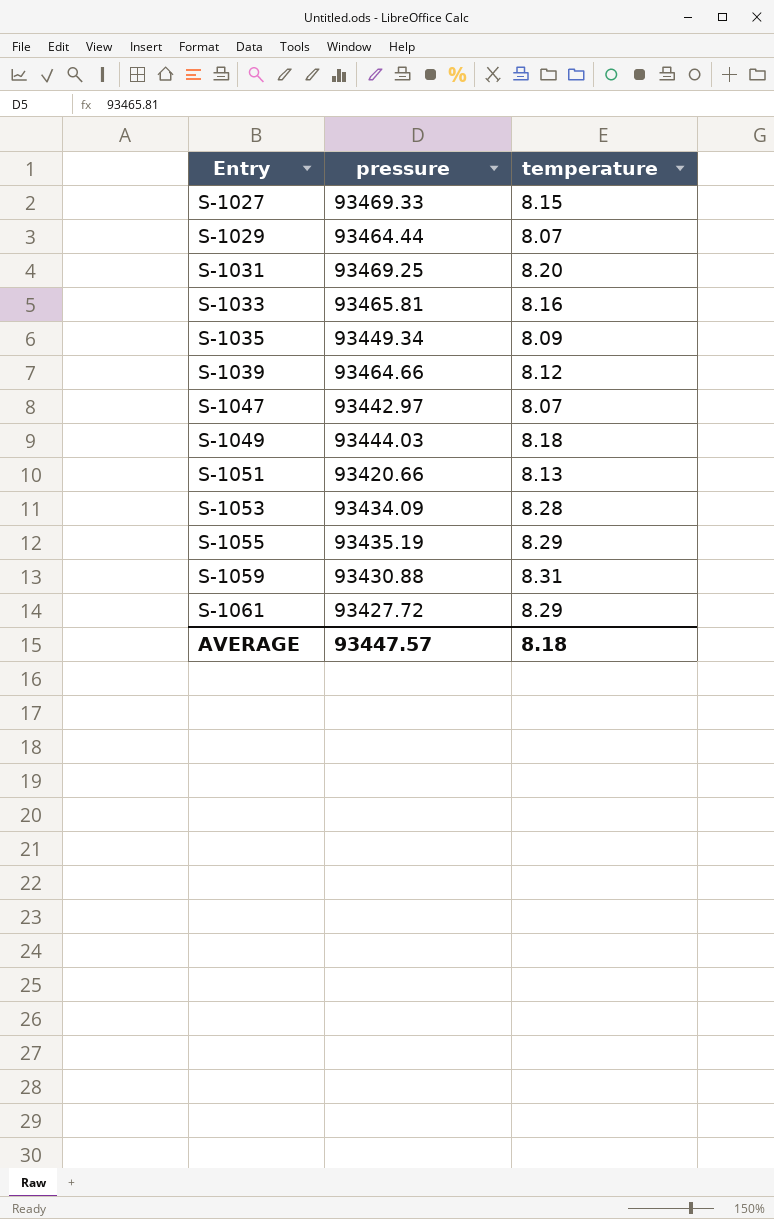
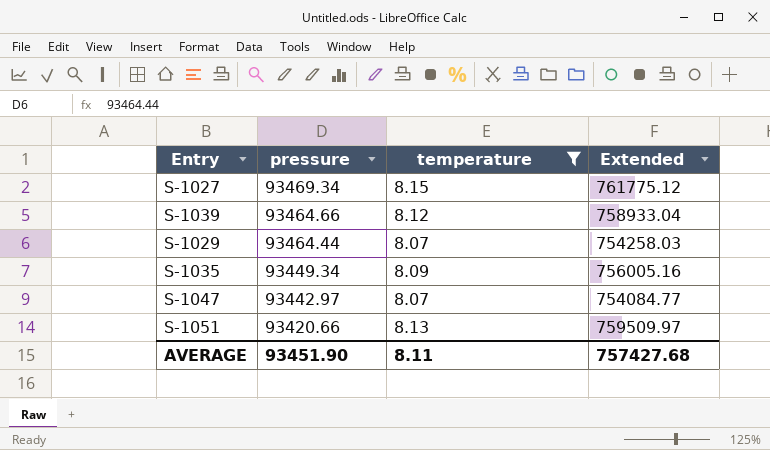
filter: none -> temperature <= 8.15
row order: Entry ascending -> pressure descending
column Extended | formula: none -> [pressure] * [temperature]
S-1027 | pressure: 93469.33 -> 93469.34
AVERAGE | pressure: 93447.57 -> 93451.90
AVERAGE | temperature: 8.18 -> 8.11

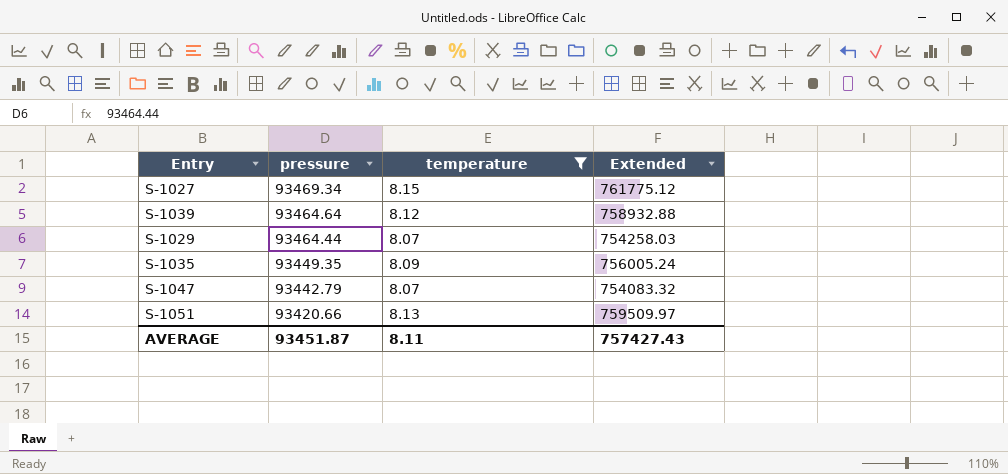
S-1039 | pressure: 93464.66 -> 93464.64
S-1039 | Extended: 758933.04 -> 758932.88
S-1035 | pressure: 93449.34 -> 93449.35
S-1035 | Extended: 756005.16 -> 756005.24
S-1047 | pressure: 93442.97 -> 93442.79
S-1047 | Extended: 754084.77 -> 754083.32
AVERAGE | pressure: 93451.90 -> 93451.87
AVERAGE | Extended: 757427.68 -> 757427.43

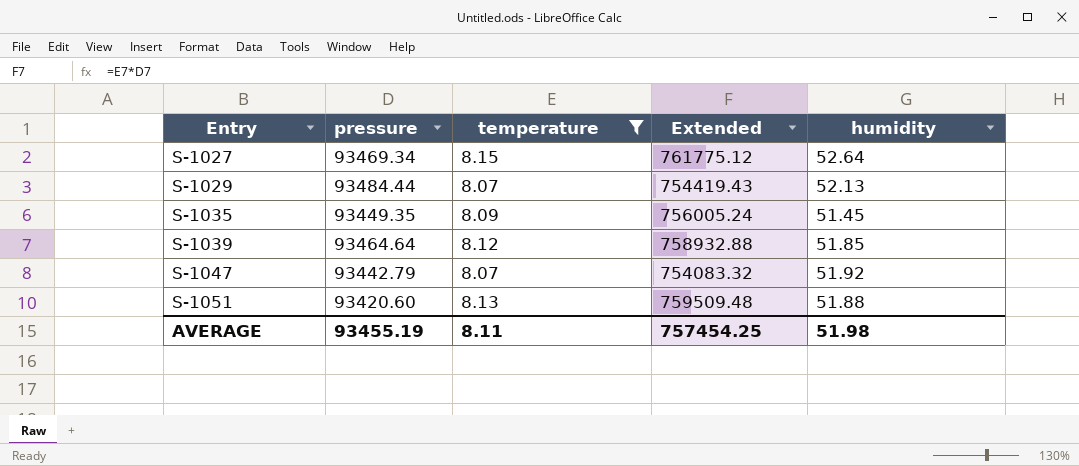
row order: pressure descending -> Entry ascending
column humidity | position: none -> 5
S-1029 | pressure: 93464.44 -> 93484.44
S-1029 | Extended: 754258.03 -> 754419.43
S-1051 | pressure: 93420.66 -> 93420.60
S-1051 | Extended: 759509.97 -> 759509.48
AVERAGE | pressure: 93451.87 -> 93455.19
AVERAGE | Extended: 757427.43 -> 757454.25

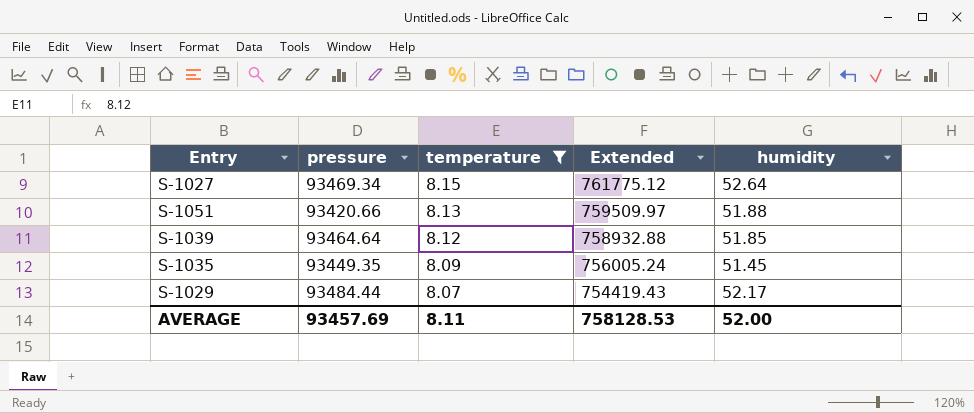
row order: Entry ascending -> temperature descending
row S-1047: 93442.79 | 8.07 | 754083.32 | 51.92 -> none
S-1051 | pressure: 93420.60 -> 93420.66
S-1051 | Extended: 759509.48 -> 759509.97
S-1029 | humidity: 52.13 -> 52.17
AVERAGE | pressure: 93455.19 -> 93457.69
AVERAGE | Extended: 757454.25 -> 758128.53
AVERAGE | humidity: 51.98 -> 52.00

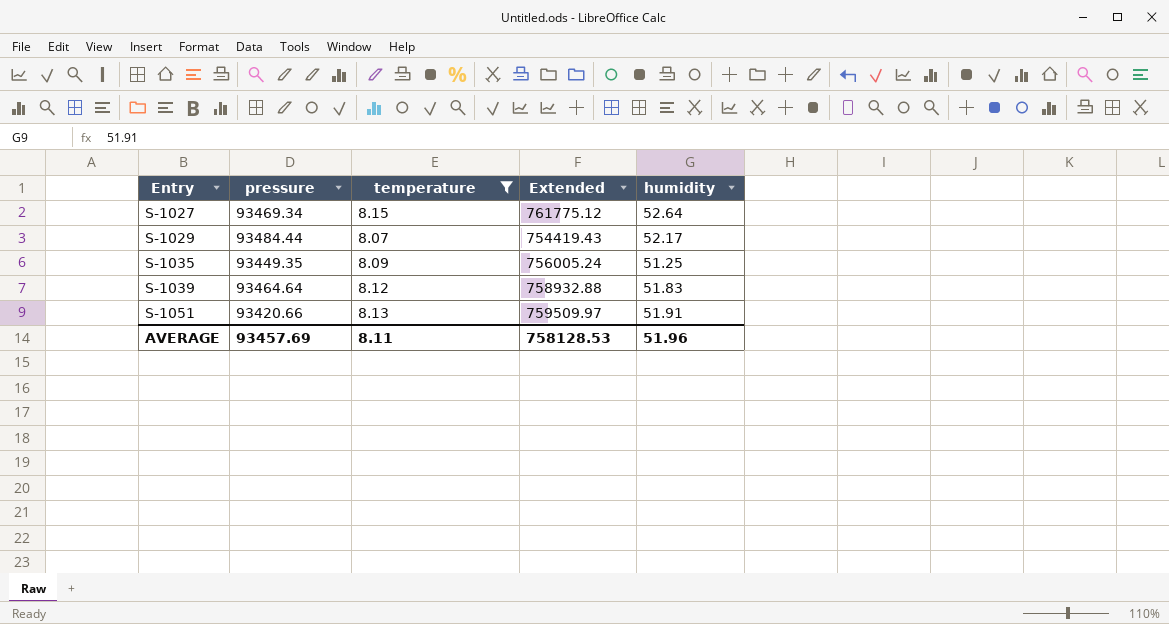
row order: temperature descending -> Entry ascending
S-1035 | humidity: 51.45 -> 51.25
S-1039 | humidity: 51.85 -> 51.83
S-1051 | humidity: 51.88 -> 51.91
AVERAGE | humidity: 52.00 -> 51.96

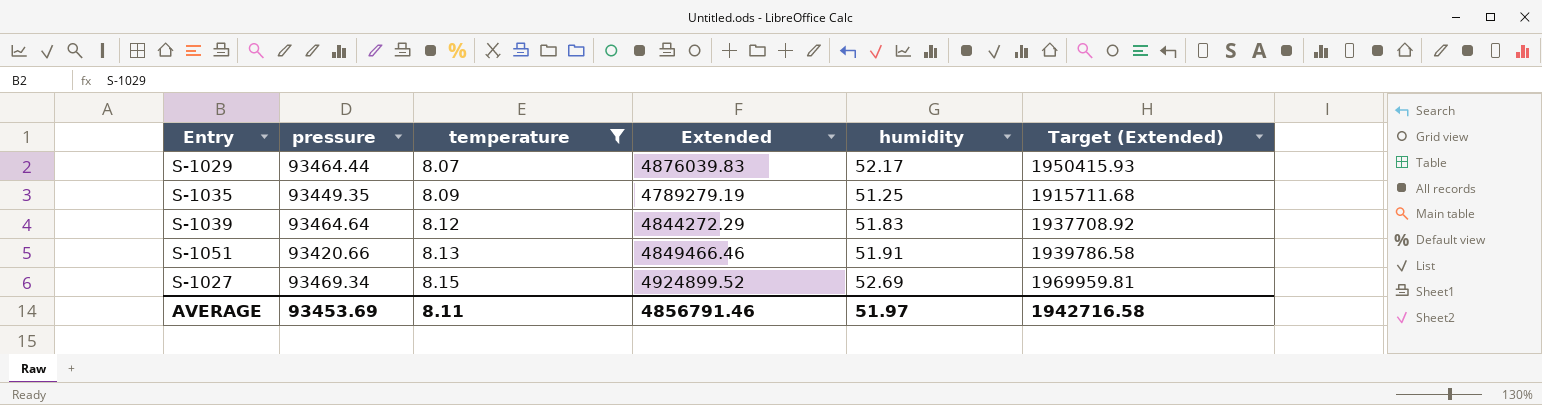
row order: Entry ascending -> temperature ascending
column Extended | formula: [pressure] * [temperature] -> [pressure] * [humidity]
column Target (Extended) | formula: none -> [Extended] * 0.4
S-1029 | pressure: 93484.44 -> 93464.44
S-1027 | humidity: 52.64 -> 52.69
AVERAGE | pressure: 93457.69 -> 93453.69
AVERAGE | Extended: 758128.53 -> 4856791.46
AVERAGE | humidity: 51.96 -> 51.97

